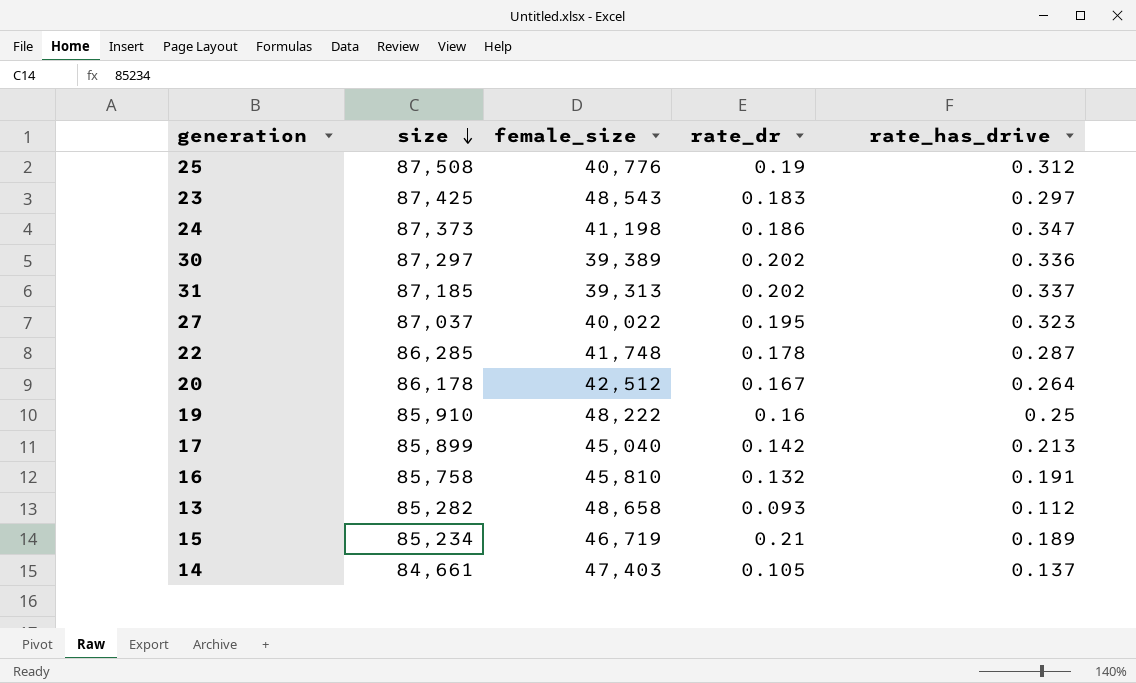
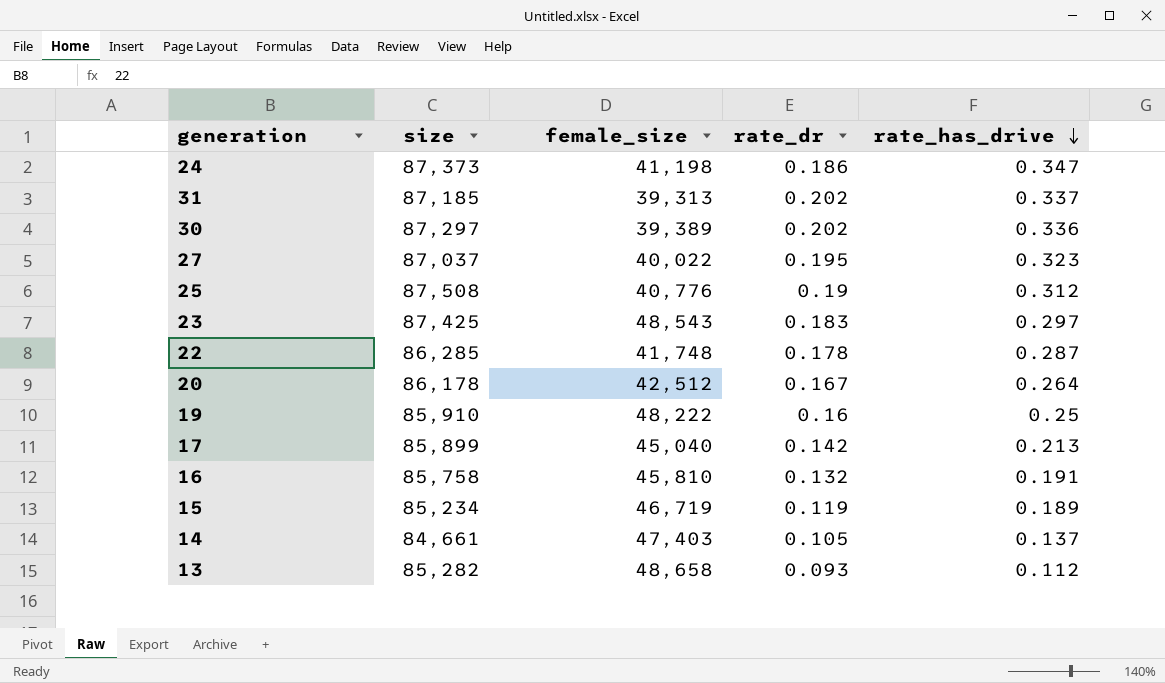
row order: size descending -> rate_has_drive descending
15 | rate_dr: 0.21 -> 0.119

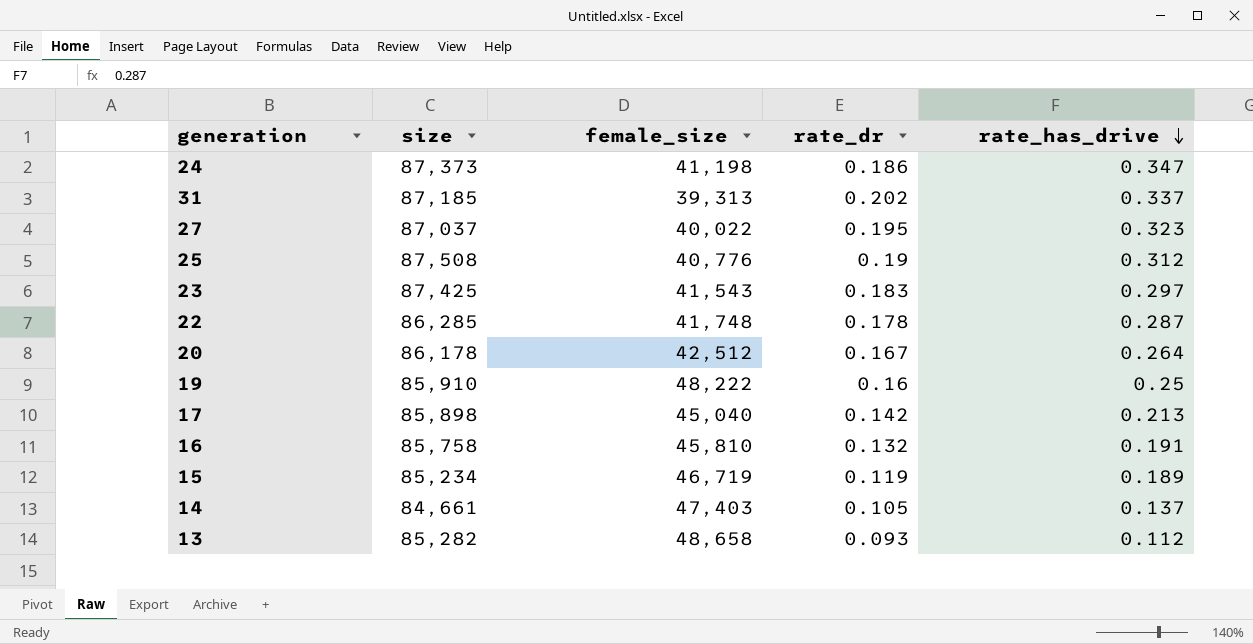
row 30: 87,297 | 39,389 | 0.202 | 0.336 -> none
23 | female_size: 48,543 -> 41,543
17 | size: 85,899 -> 85,898

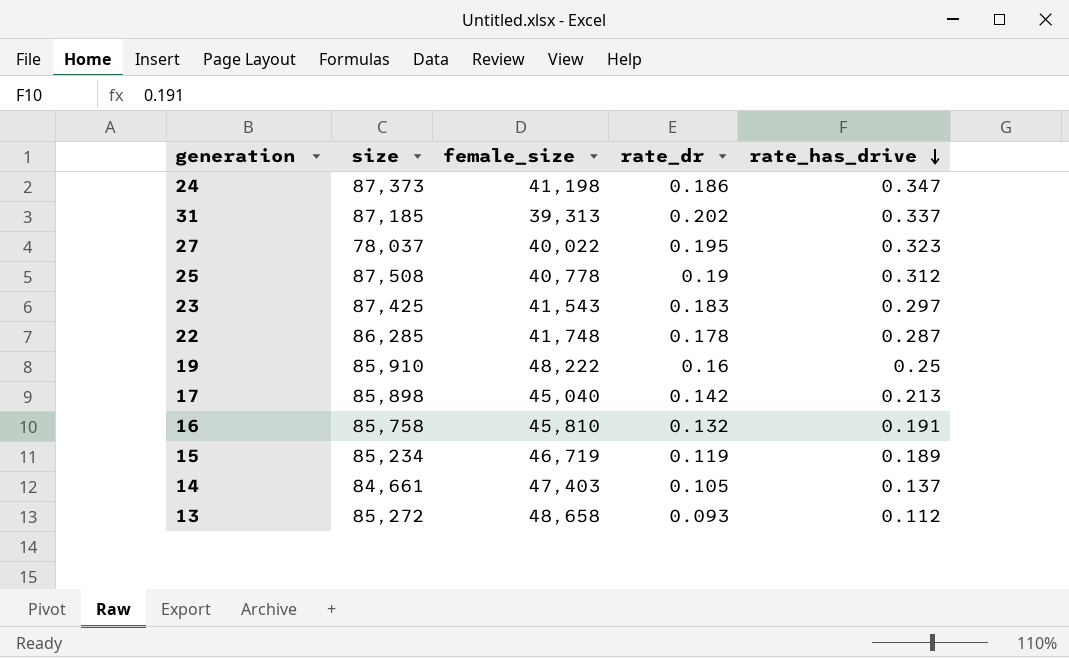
row 20: 86,178 | 42,512 | 0.167 | 0.264 -> none
27 | size: 87,037 -> 78,037
25 | female_size: 40,776 -> 40,778
13 | size: 85,282 -> 85,272

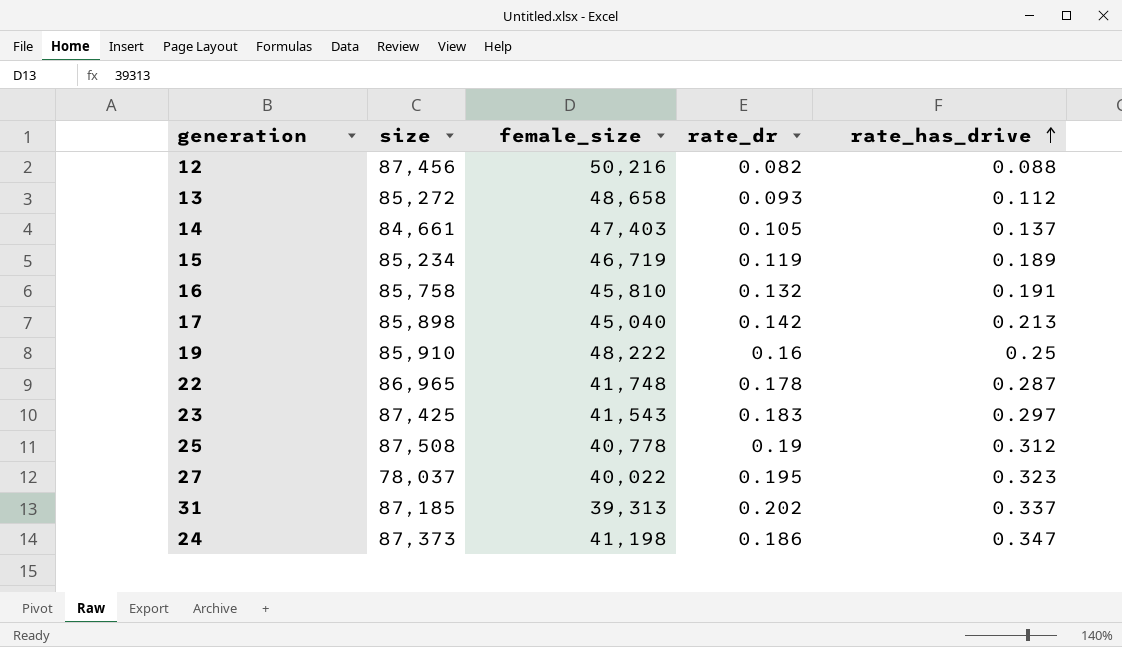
row order: rate_has_drive descending -> rate_has_drive ascending
row 12: none -> 87,456 | 50,216 | 0.082 | 0.088
22 | size: 86,285 -> 86,965

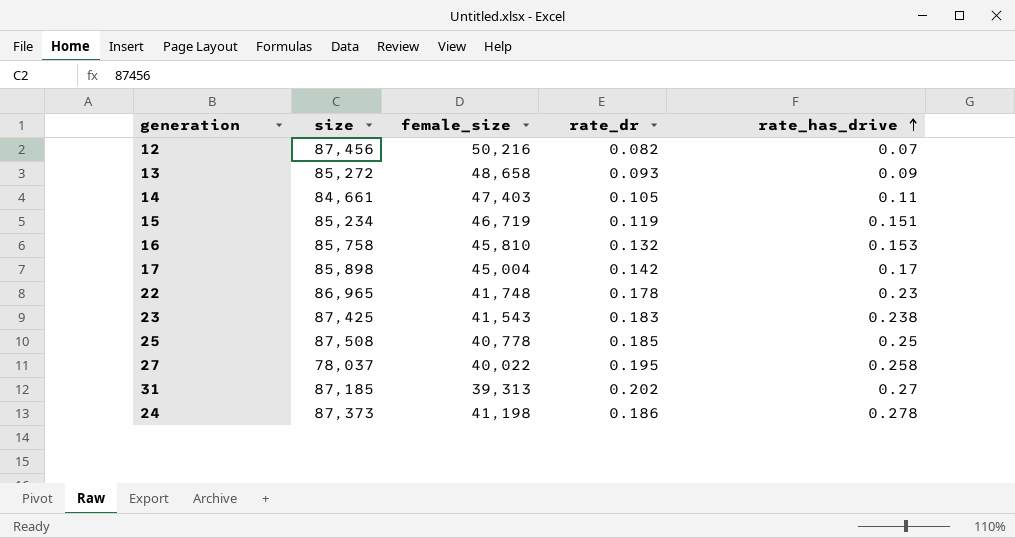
row 19: 85,910 | 48,222 | 0.16 | 0.25 -> none
12 | rate_has_drive: 0.088 -> 0.07
13 | rate_has_drive: 0.112 -> 0.09
14 | rate_has_drive: 0.137 -> 0.11
15 | rate_has_drive: 0.189 -> 0.151
16 | rate_has_drive: 0.191 -> 0.153
17 | female_size: 45,040 -> 45,004
17 | rate_has_drive: 0.213 -> 0.17
22 | rate_has_drive: 0.287 -> 0.23
23 | rate_has_drive: 0.297 -> 0.238
25 | rate_dr: 0.19 -> 0.185
25 | rate_has_drive: 0.312 -> 0.25
27 | rate_has_drive: 0.323 -> 0.258
31 | rate_has_drive: 0.337 -> 0.27
24 | rate_has_drive: 0.347 -> 0.278

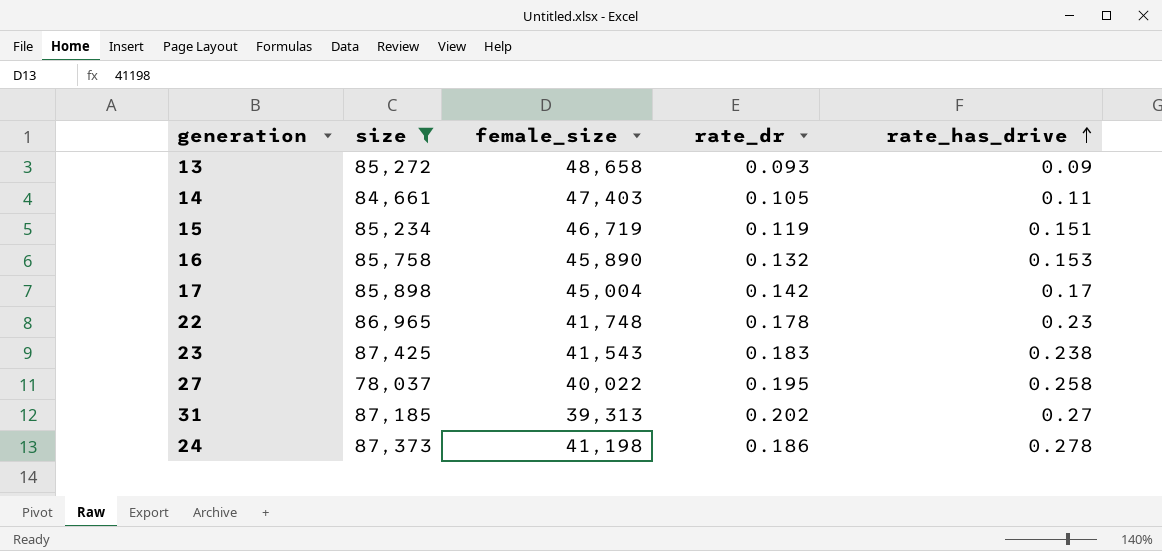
filter: none -> size <= 87,425
16 | female_size: 45,810 -> 45,890

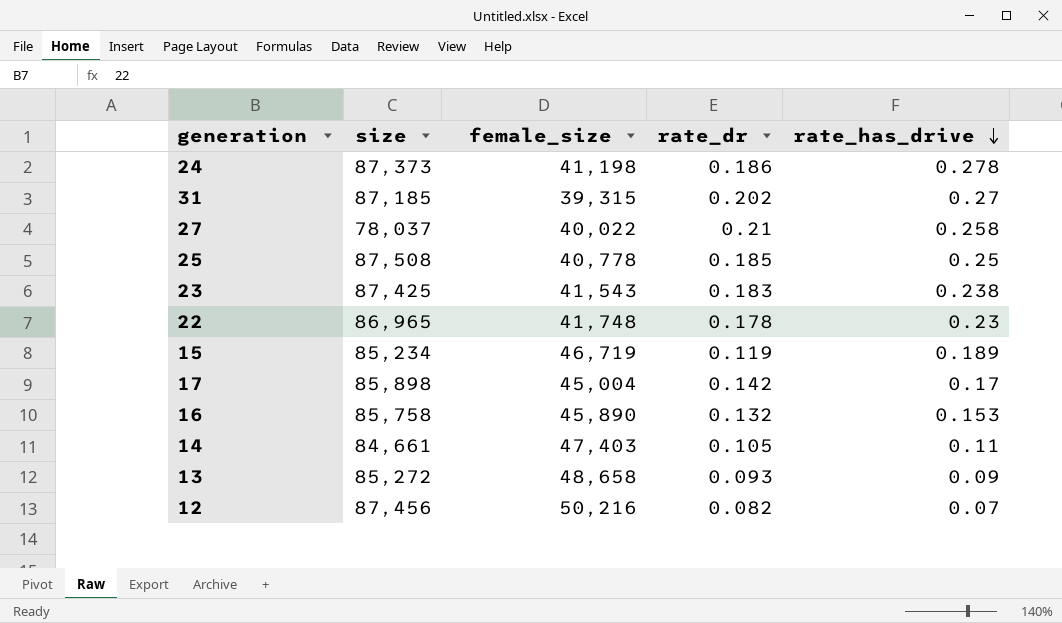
filter: size <= 87,425 -> none
row order: rate_has_drive ascending -> rate_has_drive descending
31 | female_size: 39,313 -> 39,315
27 | rate_dr: 0.195 -> 0.21
15 | rate_has_drive: 0.151 -> 0.189

